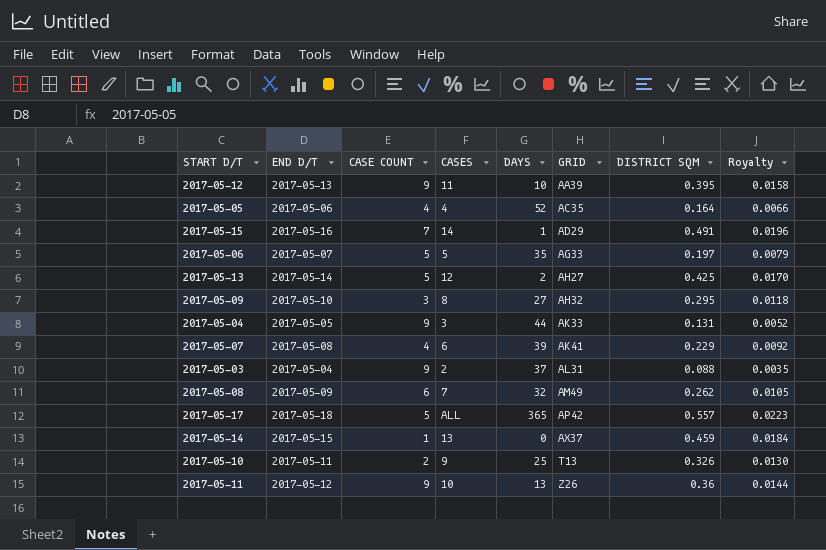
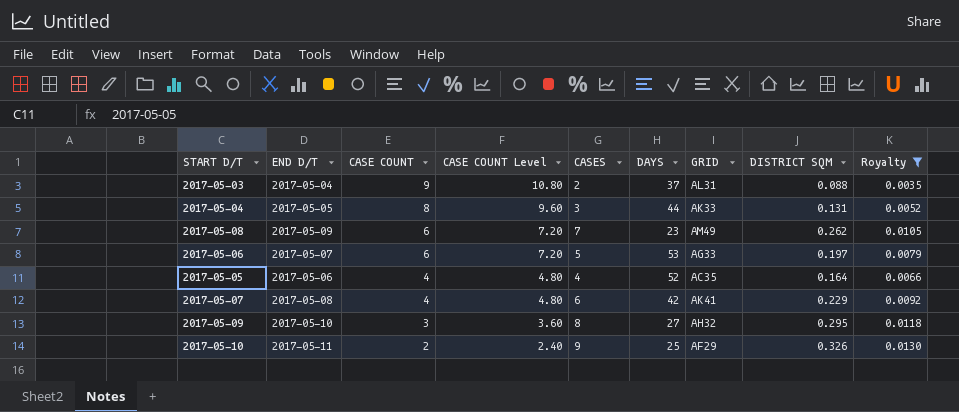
filter: none -> Royalty <= 0.0130
row order: GRID ascending -> CASE COUNT descending
column CASE COUNT Level | formula: none -> [CASE COUNT] * 1.2
2017-05-04 | CASE COUNT: 9 -> 8
2017-05-08 | DAYS: 32 -> 23
2017-05-06 | CASE COUNT: 5 -> 6
2017-05-06 | DAYS: 35 -> 53
2017-05-07 | DAYS: 39 -> 42
2017-05-10 | GRID: T13 -> AF29

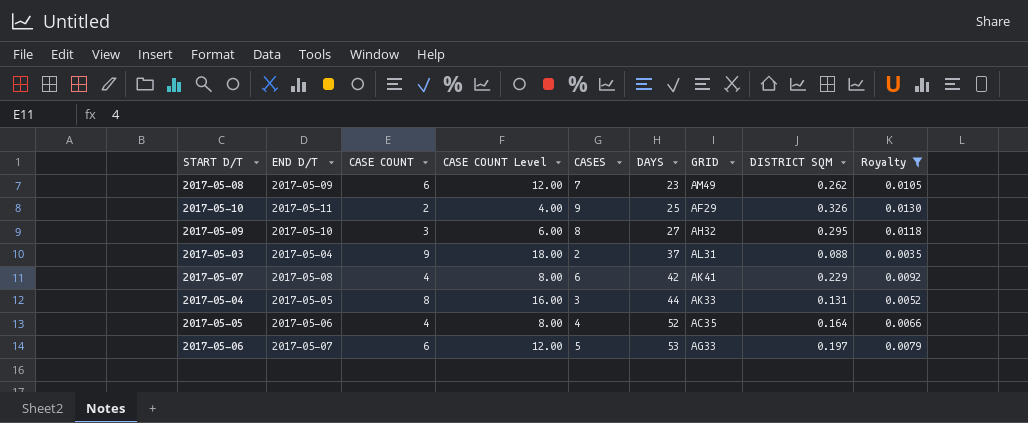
row order: CASE COUNT descending -> DAYS ascending
column CASE COUNT Level | formula: [CASE COUNT] * 1.2 -> [CASE COUNT] * 2

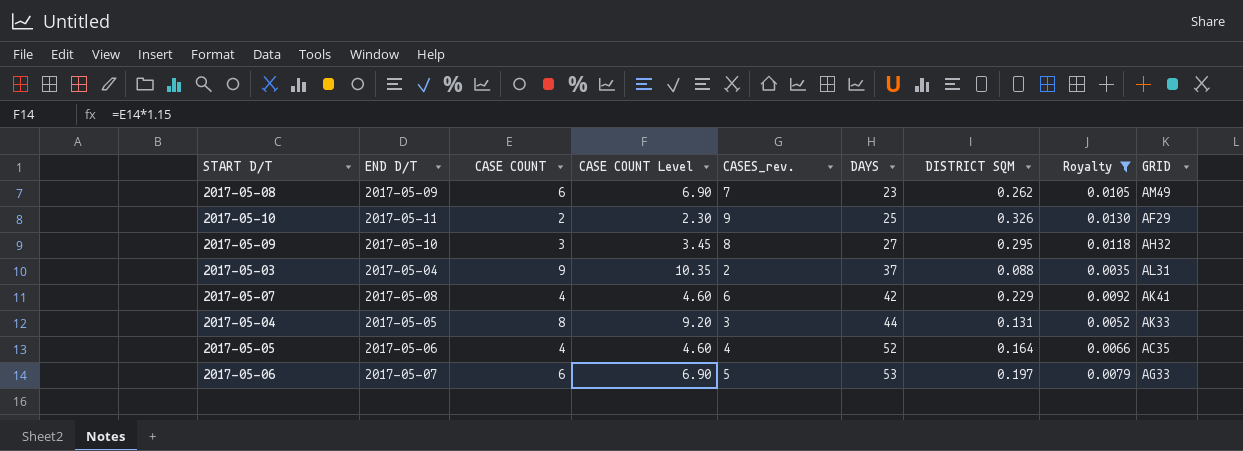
column CASE COUNT Level | formula: [CASE COUNT] * 2 -> [CASE COUNT] * 1.15
column name: CASES -> CASES_rev.
column GRID | position: 7 -> 9

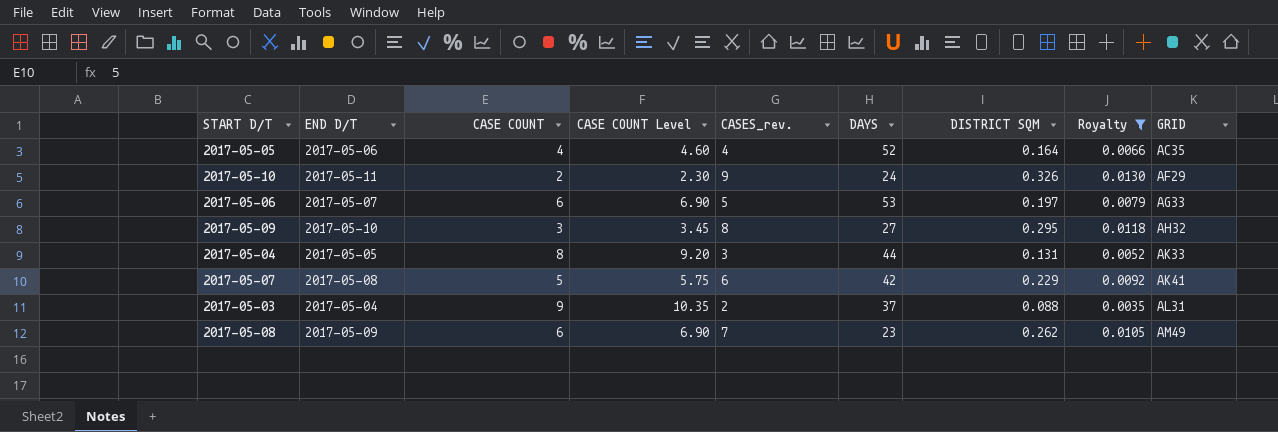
row order: DAYS ascending -> GRID ascending
2017-05-10 | DAYS: 25 -> 24
2017-05-07 | CASE COUNT: 4 -> 5
2017-05-07 | CASE COUNT Level: 4.60 -> 5.75

